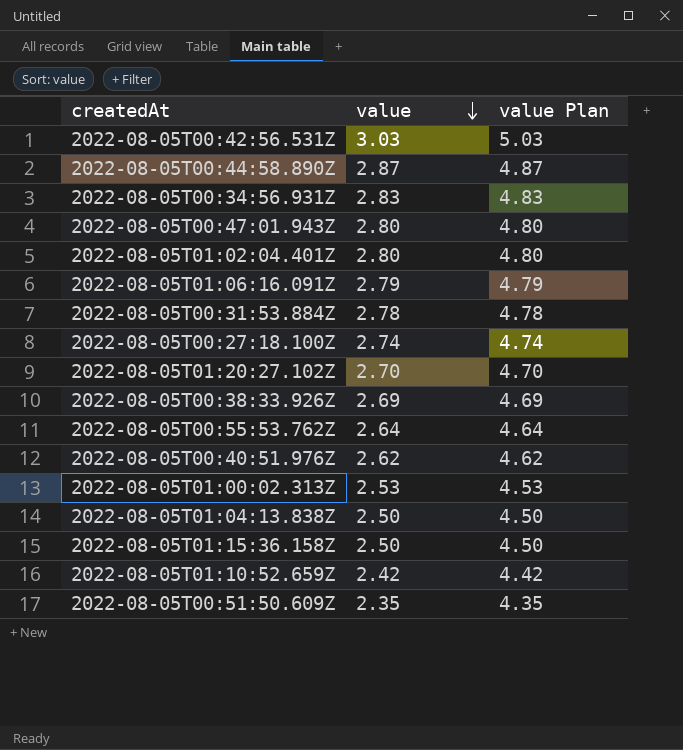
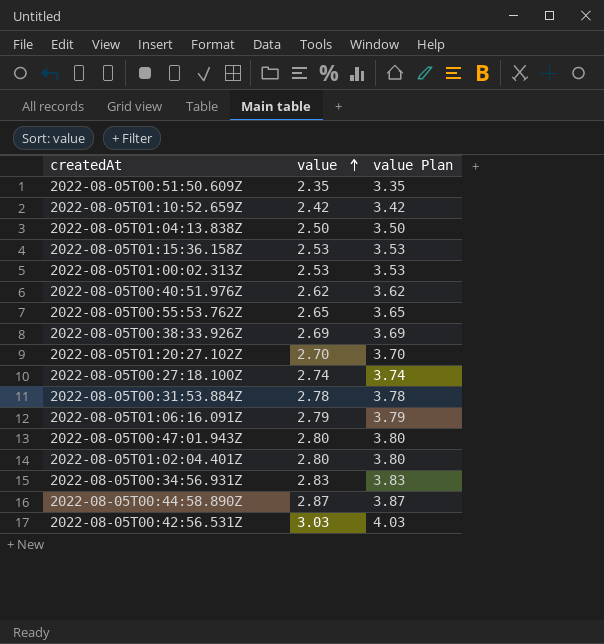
row order: value descending -> value ascending
column value Plan | formula: [value] + 2 -> [value] + 1
2022-08-05T01:15:36.158Z | value: 2.50 -> 2.53
2022-08-05T00:55:53.762Z | value: 2.64 -> 2.65

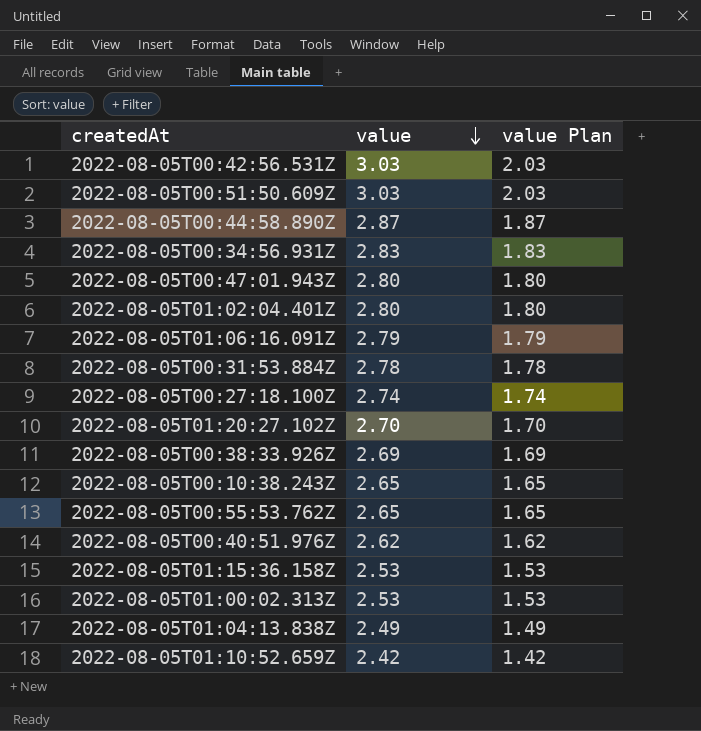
row order: value ascending -> value descending
column value Plan | formula: [value] + 1 -> [value] - 1
2022-08-05T00:51:50.609Z | value: 2.35 -> 3.03
row 2022-08-05T00:10:38.243Z: none -> 2.65 | 1.65
2022-08-05T01:04:13.838Z | value: 2.50 -> 2.49

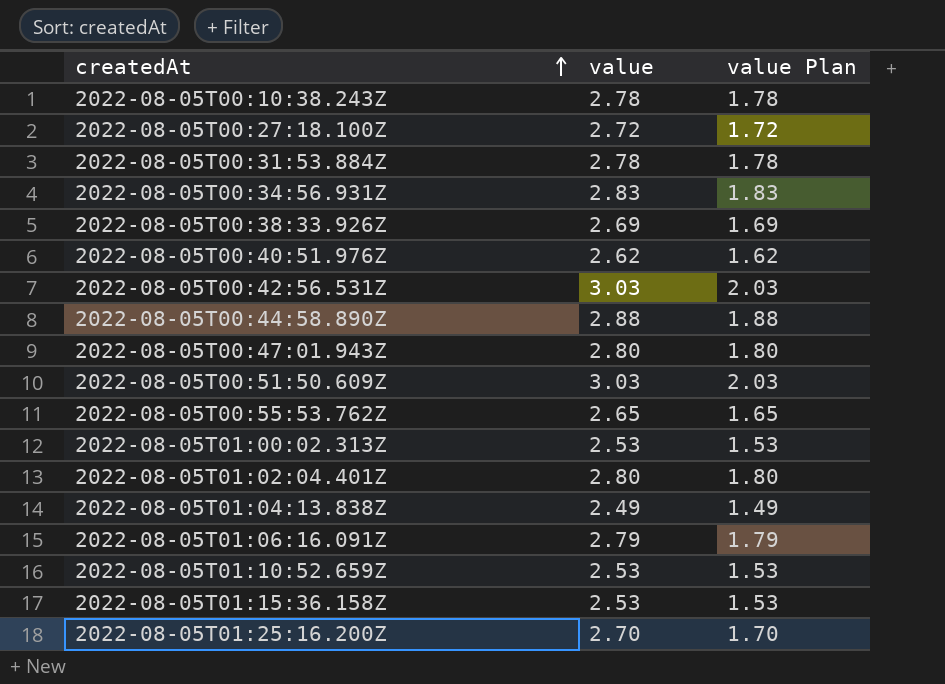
row order: value descending -> createdAt ascending
row 2022-08-05T01:20:27.102Z: 2.70 | 1.70 -> none
2022-08-05T00:10:38.243Z | value: 2.65 -> 2.78
2022-08-05T00:10:38.243Z | value Plan: 1.65 -> 1.78
2022-08-05T00:27:18.100Z | value: 2.74 -> 2.72
2022-08-05T00:27:18.100Z | value Plan: 1.74 -> 1.72
2022-08-05T00:44:58.890Z | value: 2.87 -> 2.88
2022-08-05T00:44:58.890Z | value Plan: 1.87 -> 1.88
2022-08-05T01:10:52.659Z | value: 2.42 -> 2.53
2022-08-05T01:10:52.659Z | value Plan: 1.42 -> 1.53
row 2022-08-05T01:25:16.200Z: none -> 2.70 | 1.70

